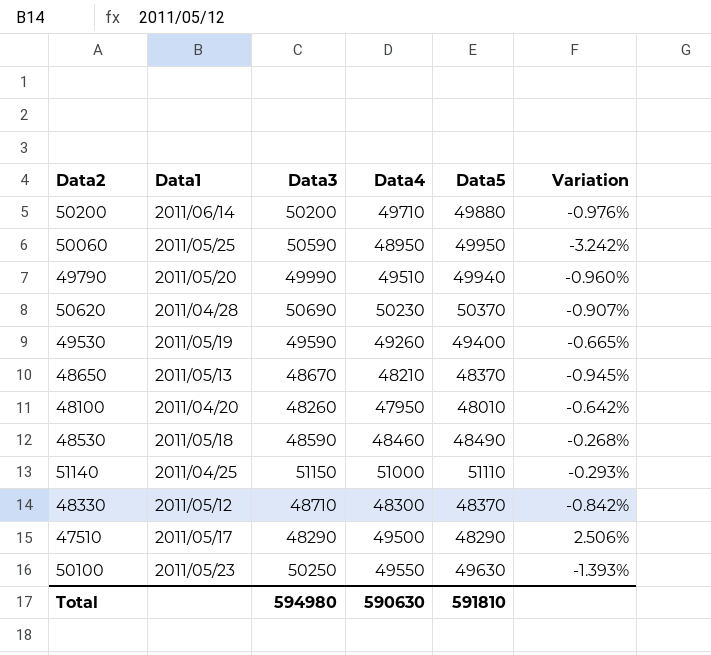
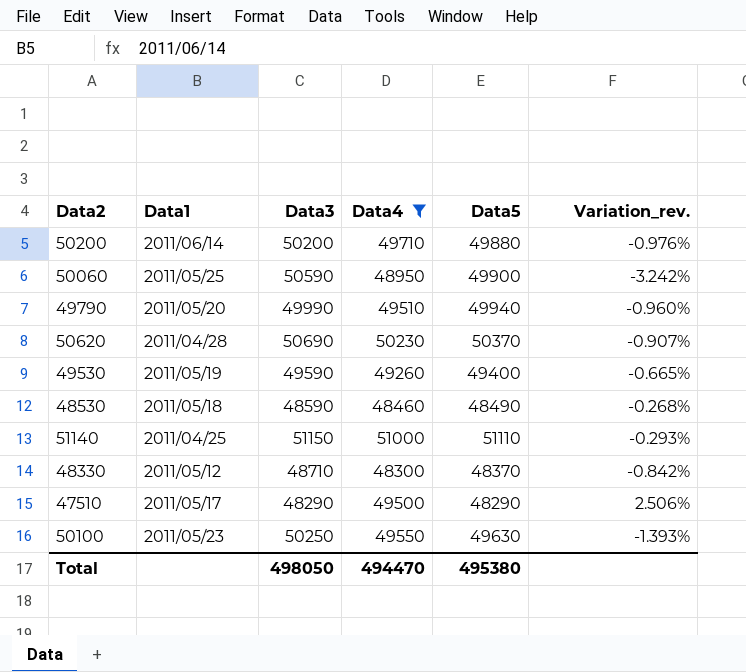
filter: none -> Data4 >= 48300
column name: Variation -> Variation_rev.
50060 | Data5: 49950 -> 49900
Total | Data3: 594980 -> 498050
Total | Data4: 590630 -> 494470
Total | Data5: 591810 -> 495380

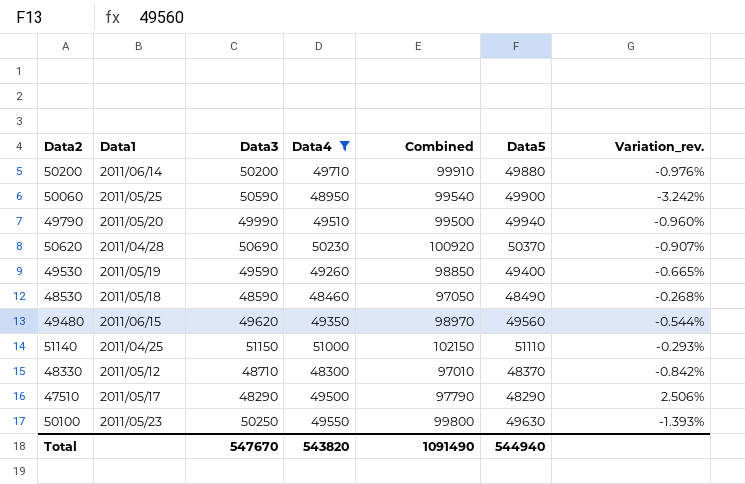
column Combined | formula: none -> [Data3] + [Data4]
row 49480: none -> 2011/06/15 | 49620 | 49350 | 98970 | 49560 | -0.544%
Total | Data3: 498050 -> 547670
Total | Data4: 494470 -> 543820
Total | Data5: 495380 -> 544940

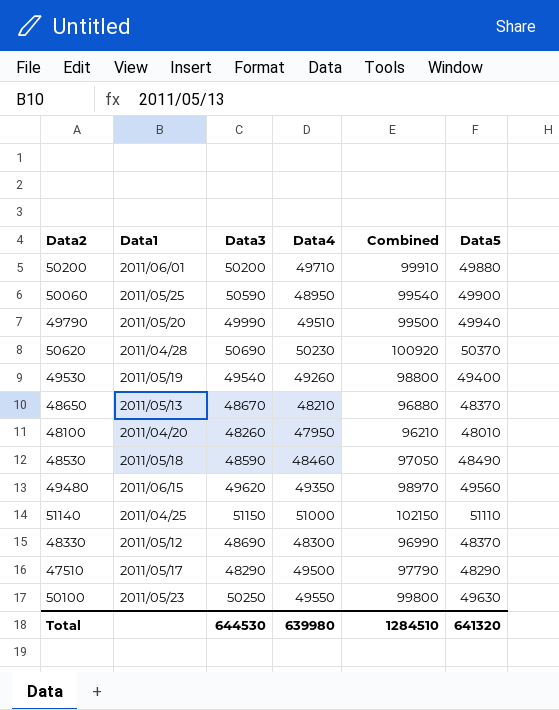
filter: Data4 >= 48300 -> none
column Variation_rev. | formula: ([Data4] - [Data3]) / [Data3] -> none
50200 | Data1: 2011/06/14 -> 2011/06/01
49530 | Data3: 49590 -> 49540
49530 | Combined: 98850 -> 98800
48330 | Data3: 48710 -> 48690
48330 | Combined: 97010 -> 96990
Total | Data3: 547670 -> 644530
Total | Data4: 543820 -> 639980
Total | Combined: 1091490 -> 1284510
Total | Data5: 544940 -> 641320

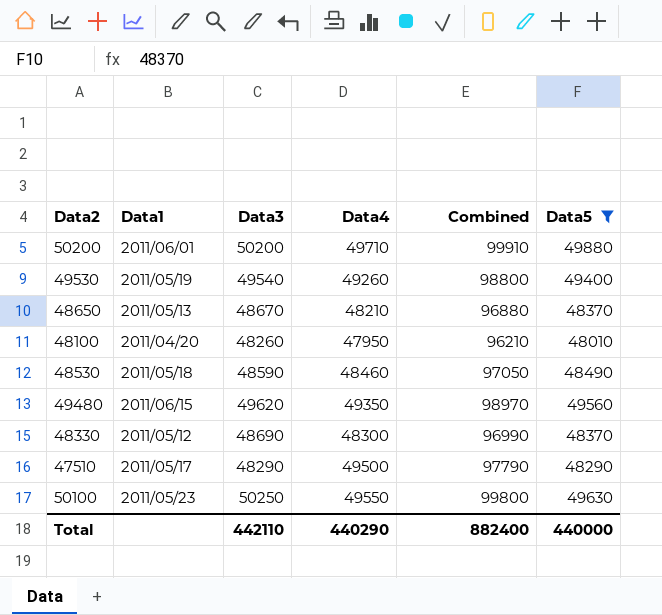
filter: none -> Data5 <= 49880
Total | Data3: 644530 -> 442110
Total | Data4: 639980 -> 440290
Total | Combined: 1284510 -> 882400
Total | Data5: 641320 -> 440000

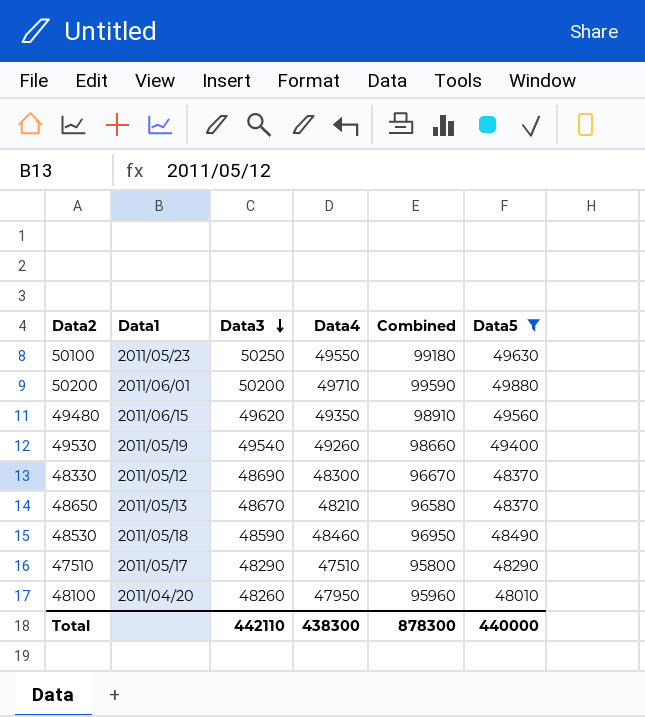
row order: none -> Data3 descending
column Combined | formula: [Data3] + [Data4] -> [Data4] + [Data5]
47510 | Data4: 49500 -> 47510
Total | Data4: 440290 -> 438300
Total | Combined: 882400 -> 878300

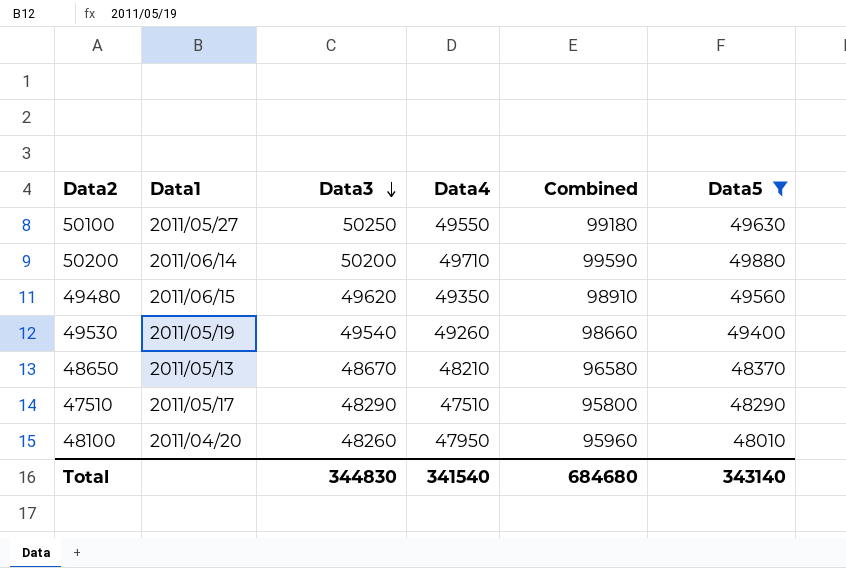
row 48330: 2011/05/12 | 48690 | 48300 | 96670 | 48370 -> none
row 48530: 2011/05/18 | 48590 | 48460 | 96950 | 48490 -> none
50100 | Data1: 2011/05/23 -> 2011/05/27
50200 | Data1: 2011/06/01 -> 2011/06/14
Total | Data3: 442110 -> 344830
Total | Data4: 438300 -> 341540
Total | Combined: 878300 -> 684680
Total | Data5: 440000 -> 343140

